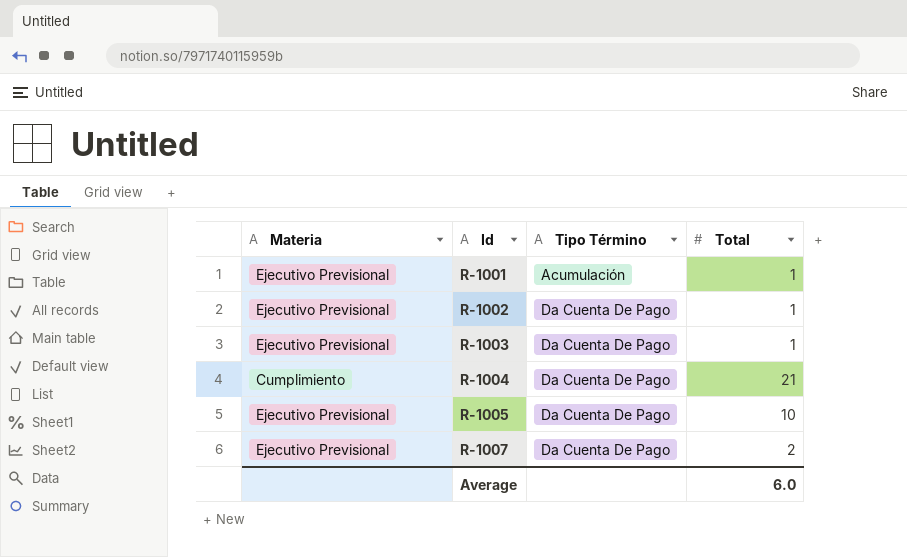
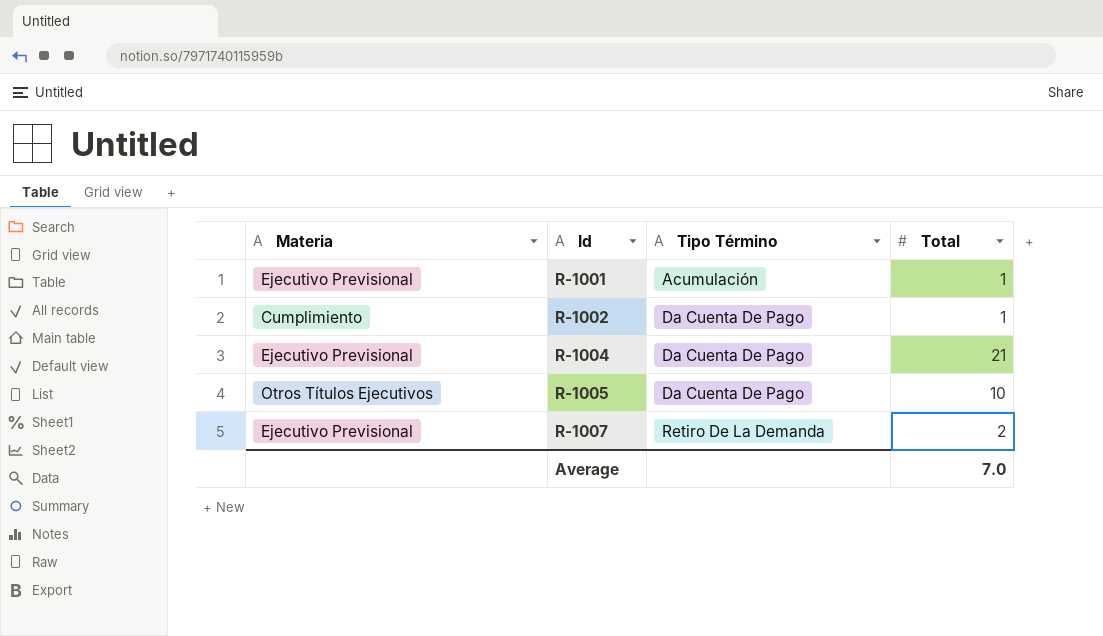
row R-1003: Ejecutivo Previsional | Da Cuenta De Pago | 1 -> none
R-1002 | Materia: Ejecutivo Previsional -> Cumplimiento
R-1004 | Materia: Cumplimiento -> Ejecutivo Previsional
R-1005 | Materia: Ejecutivo Previsional -> Otros Títulos Ejecutivos
R-1007 | Tipo Término: Da Cuenta De Pago -> Retiro De La Demanda
Average | Total: 6.0 -> 7.0

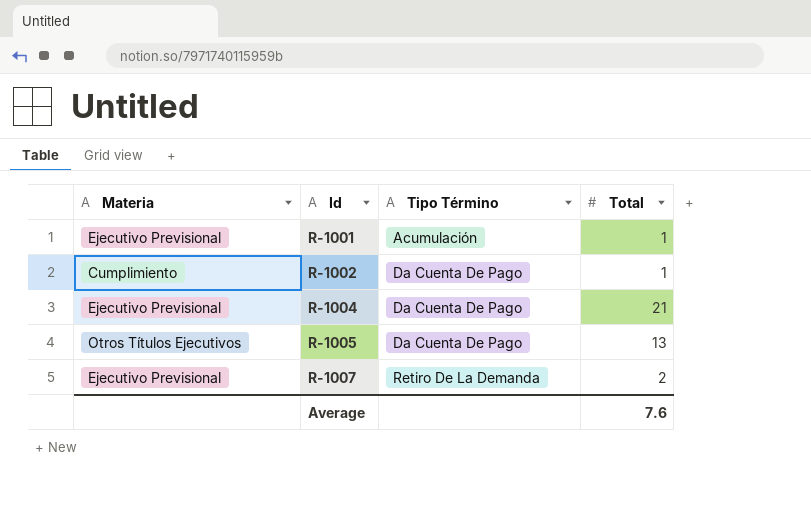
R-1005 | Total: 10 -> 13
Average | Total: 7.0 -> 7.6

